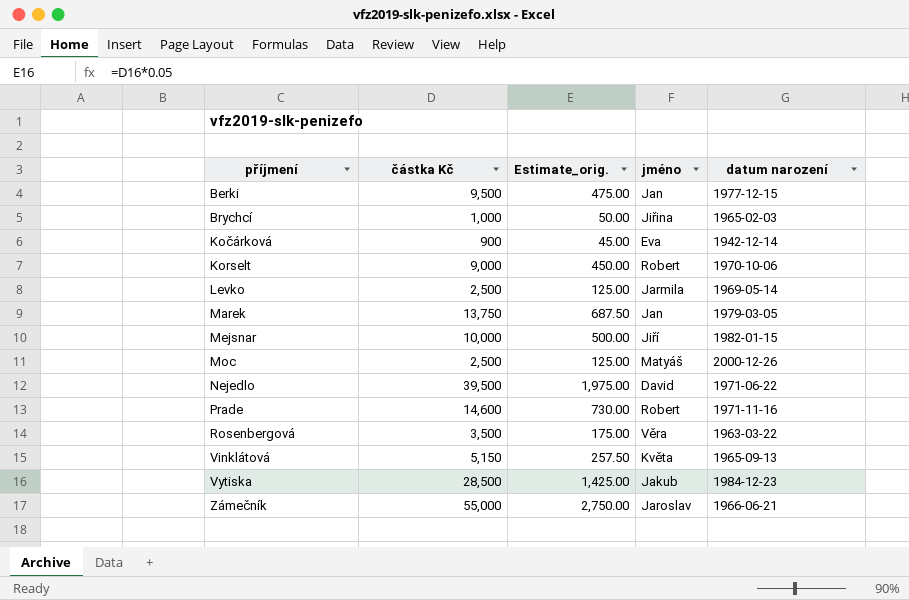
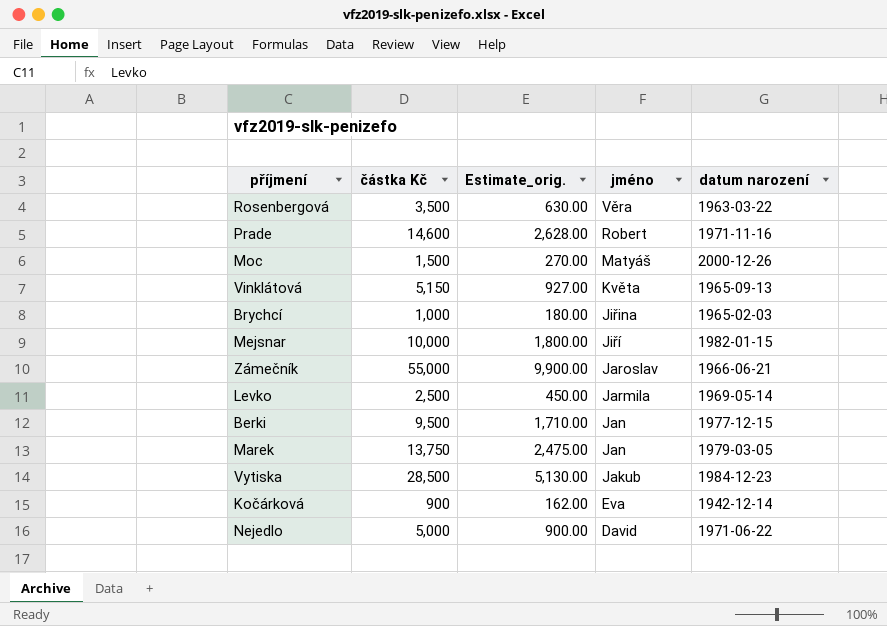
row order: příjmení ascending -> jméno descending
column Estimate_orig. | formula: [částka Kč] * 0.05 -> [částka Kč] * 0.18
row Korselt: 9,000 | 450.00 | Robert | 1970-10-06 -> none
Moc | částka Kč: 2,500 -> 1,500
Nejedlo | částka Kč: 39,500 -> 5,000

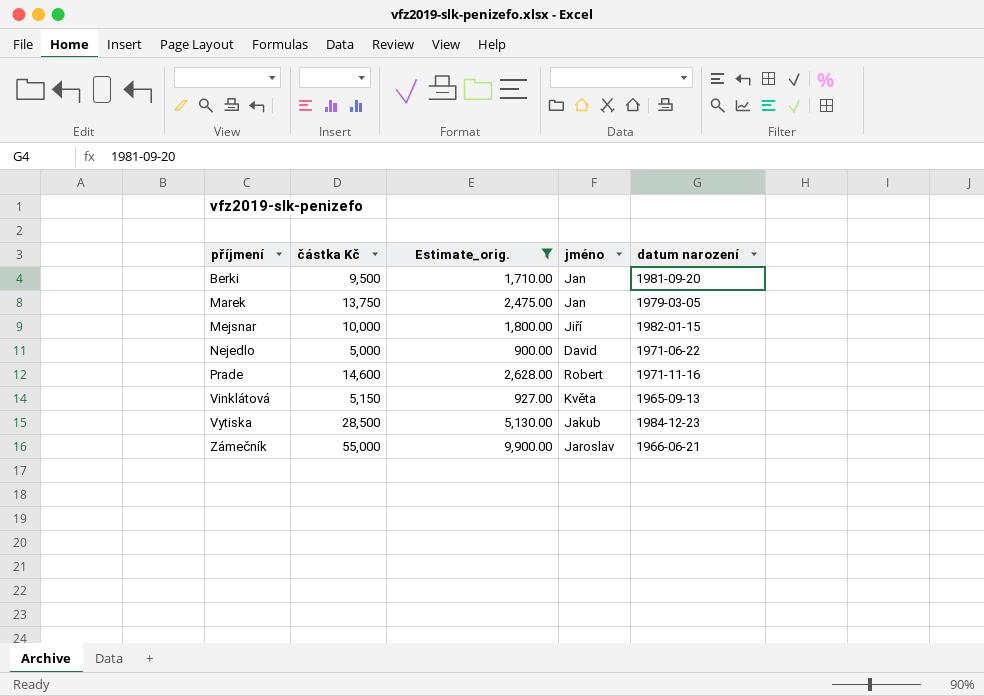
filter: none -> Estimate_orig. >= 900.00
row order: jméno descending -> příjmení ascending
Berki | datum narození: 1977-12-15 -> 1981-09-20

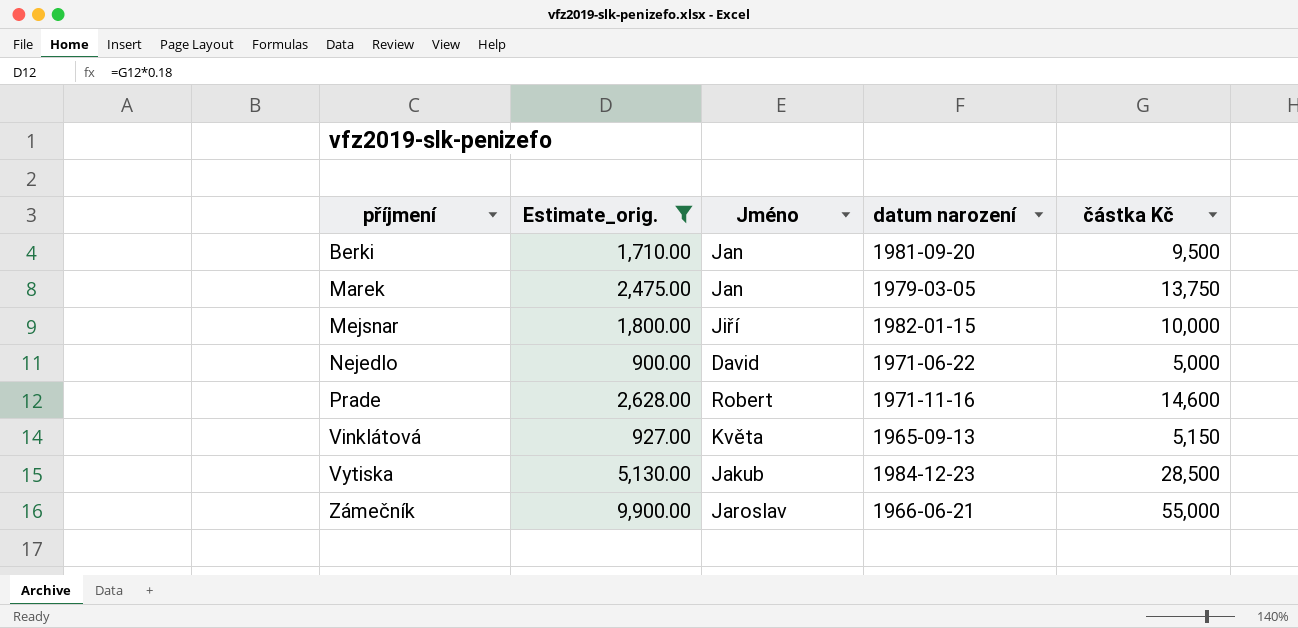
column name: jméno -> Jméno
column částka Kč | position: 2 -> 5

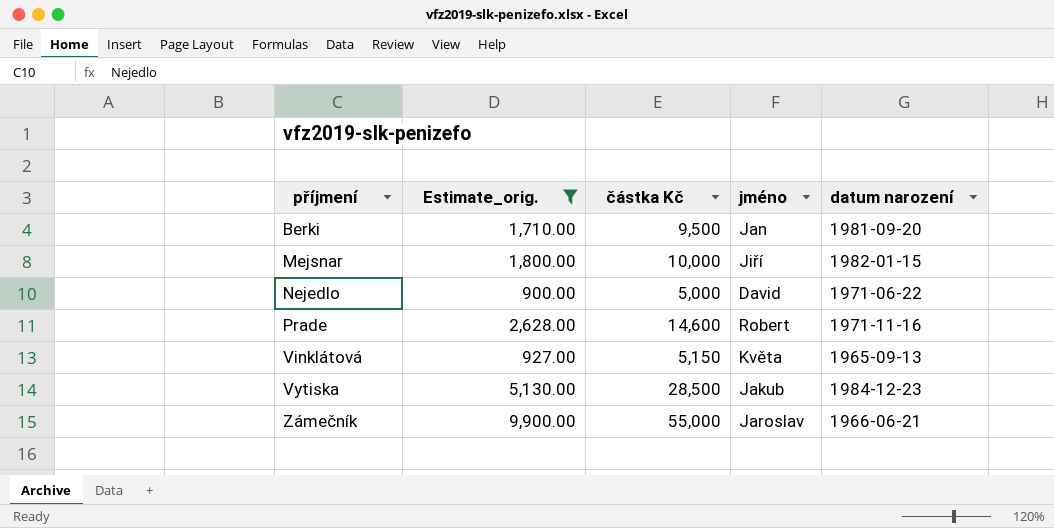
column částka Kč | position: 5 -> 3
column name: Jméno -> jméno
row Marek: 2,475.00 | Jan | 1979-03-05 | 13,750 -> none

